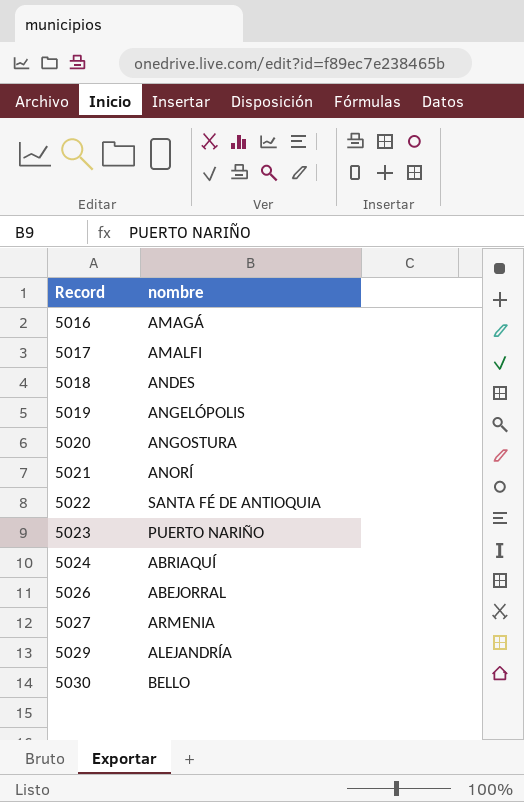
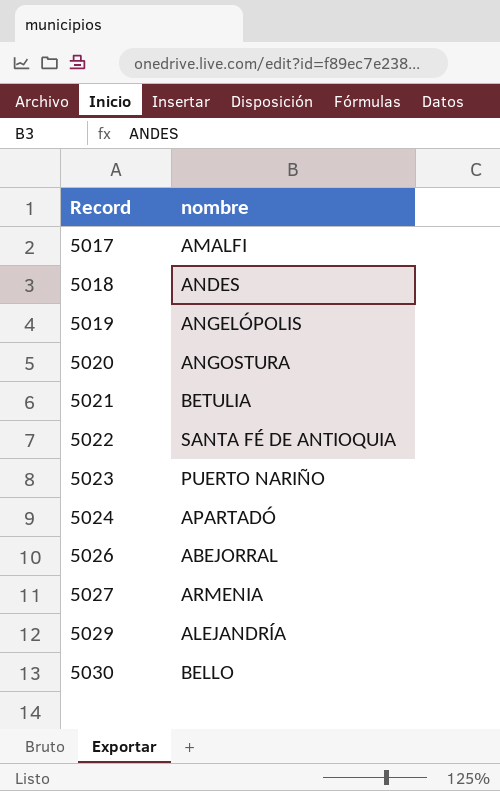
row 5016: AMAGÁ -> none
5021 | nombre: ANORÍ -> BETULIA
5024 | nombre: ABRIAQUÍ -> APARTADÓ

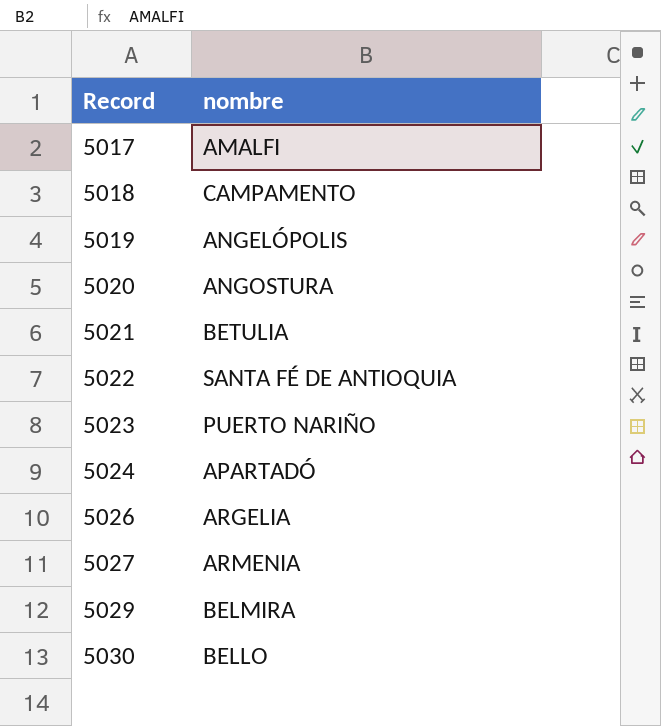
5018 | nombre: ANDES -> CAMPAMENTO
5026 | nombre: ABEJORRAL -> ARGELIA
5029 | nombre: ALEJANDRÍA -> BELMIRA

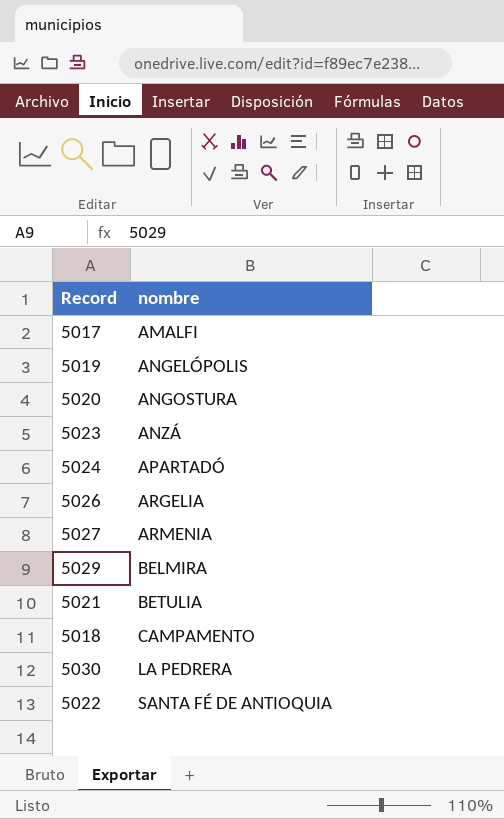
row order: Record ascending -> nombre ascending
5023 | nombre: PUERTO NARIÑO -> ANZÁ
5030 | nombre: BELLO -> LA PEDRERA

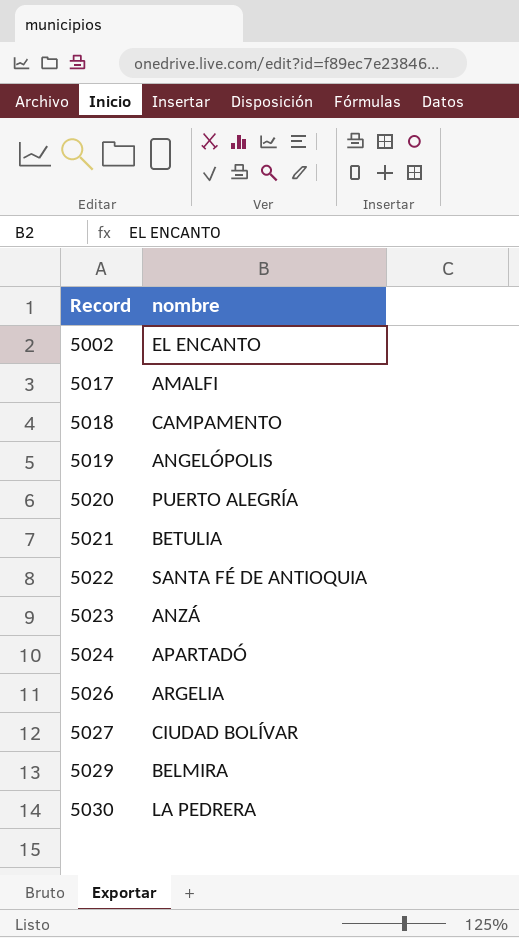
row order: nombre ascending -> Record ascending
row 5002: none -> EL ENCANTO
5020 | nombre: ANGOSTURA -> PUERTO ALEGRÍA
5027 | nombre: ARMENIA -> CIUDAD BOLÍVAR

